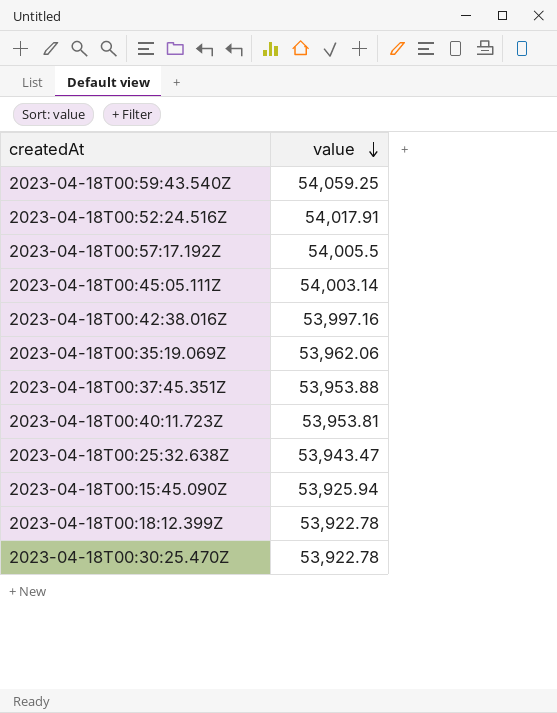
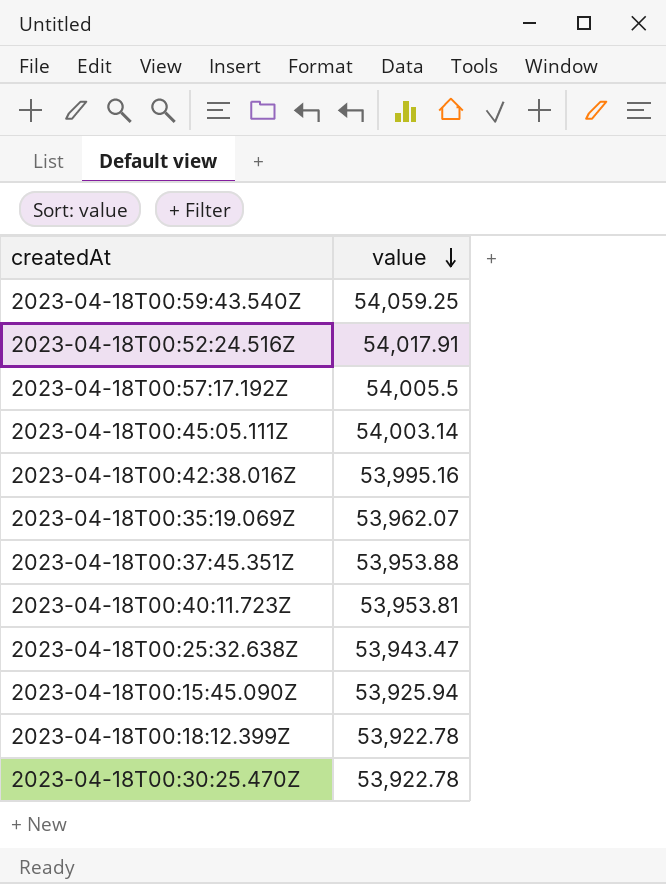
2023-04-18T00:42:38.016Z | value: 53,997.16 -> 53,995.16
2023-04-18T00:35:19.069Z | value: 53,962.06 -> 53,962.07

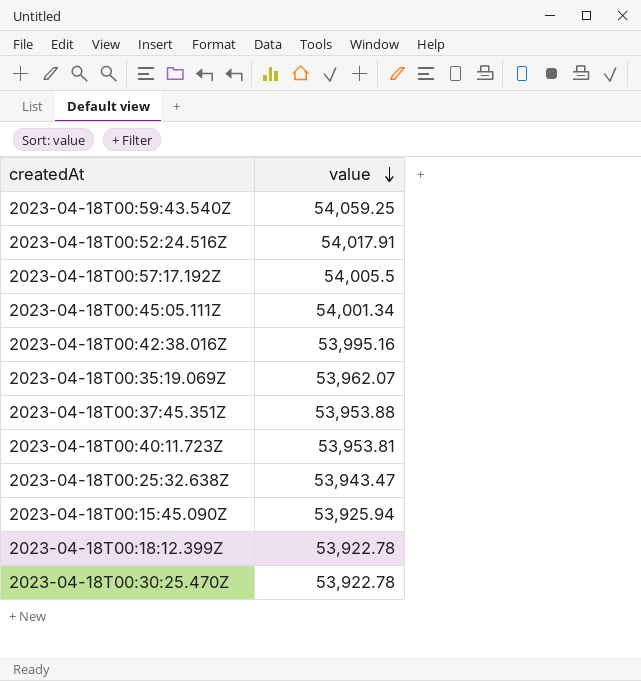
2023-04-18T00:45:05.111Z | value: 54,003.14 -> 54,001.34

